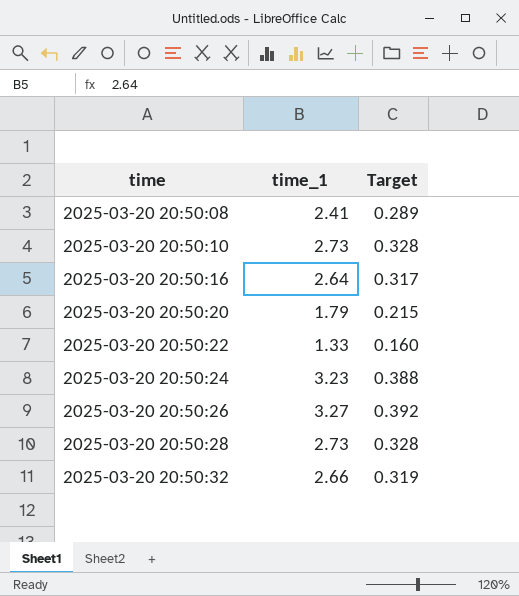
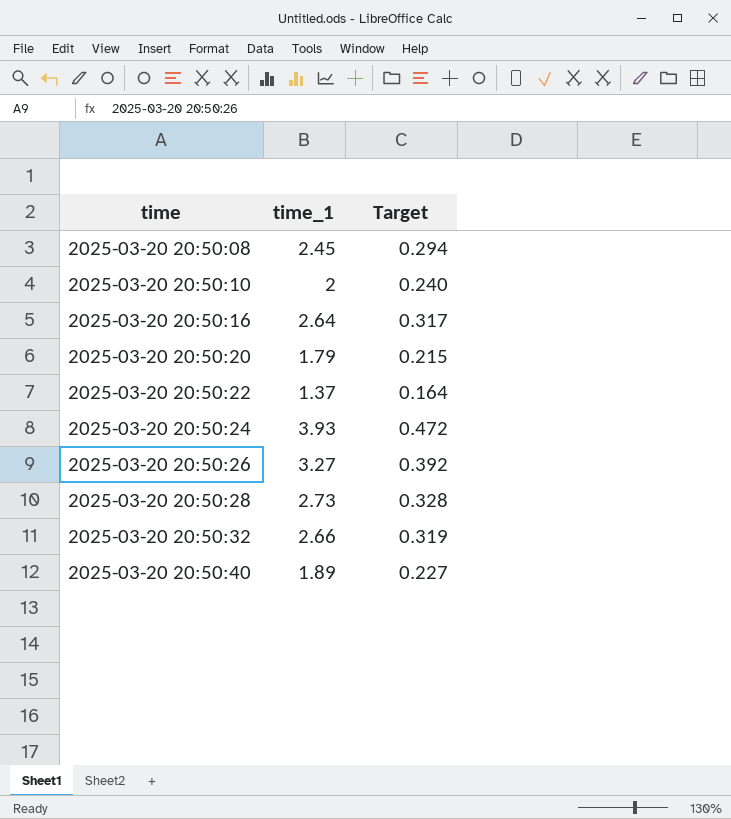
2025-03-20 20:50:08 | time_1: 2.41 -> 2.45
2025-03-20 20:50:08 | Target: 0.289 -> 0.294
2025-03-20 20:50:10 | time_1: 2.73 -> 2
2025-03-20 20:50:10 | Target: 0.328 -> 0.240
2025-03-20 20:50:22 | time_1: 1.33 -> 1.37
2025-03-20 20:50:22 | Target: 0.160 -> 0.164
2025-03-20 20:50:24 | time_1: 3.23 -> 3.93
2025-03-20 20:50:24 | Target: 0.388 -> 0.472
row 2025-03-20 20:50:40: none -> 1.89 | 0.227

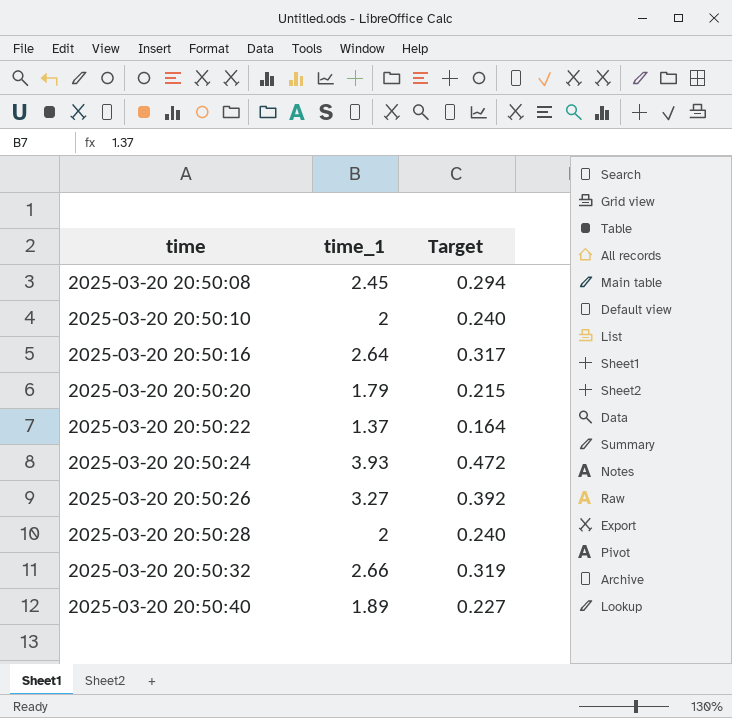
2025-03-20 20:50:28 | time_1: 2.73 -> 2
2025-03-20 20:50:28 | Target: 0.328 -> 0.240

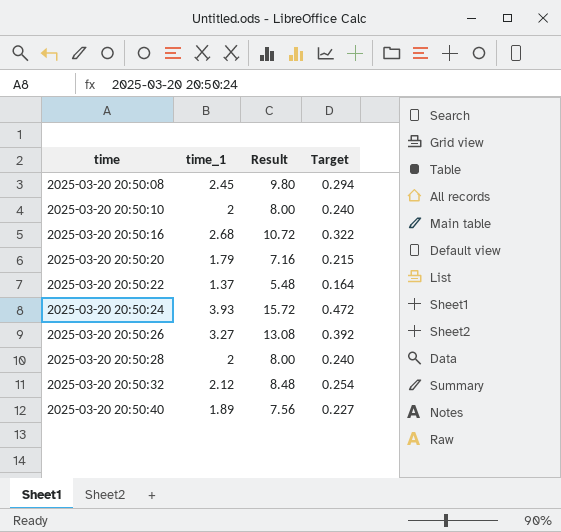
column Result | formula: none -> [time_1] * 4
2025-03-20 20:50:16 | time_1: 2.64 -> 2.68
2025-03-20 20:50:16 | Target: 0.317 -> 0.322
2025-03-20 20:50:32 | time_1: 2.66 -> 2.12
2025-03-20 20:50:32 | Target: 0.319 -> 0.254

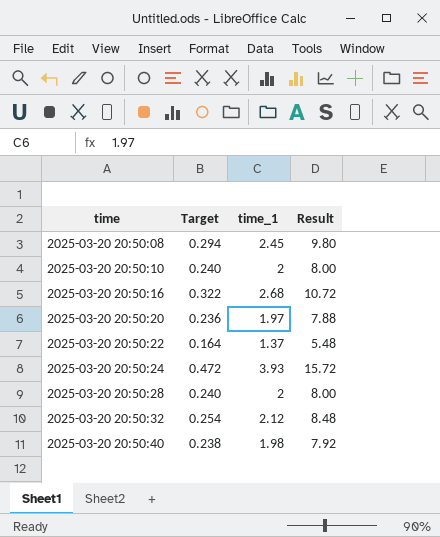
column Target | position: 4 -> 2
row 2025-03-20 20:50:26: 3.27 | 13.08 | 0.392 -> none
2025-03-20 20:50:20 | Target: 0.215 -> 0.236
2025-03-20 20:50:20 | time_1: 1.79 -> 1.97
2025-03-20 20:50:20 | Result: 7.16 -> 7.88
2025-03-20 20:50:40 | Target: 0.227 -> 0.238
2025-03-20 20:50:40 | time_1: 1.89 -> 1.98
2025-03-20 20:50:40 | Result: 7.56 -> 7.92

